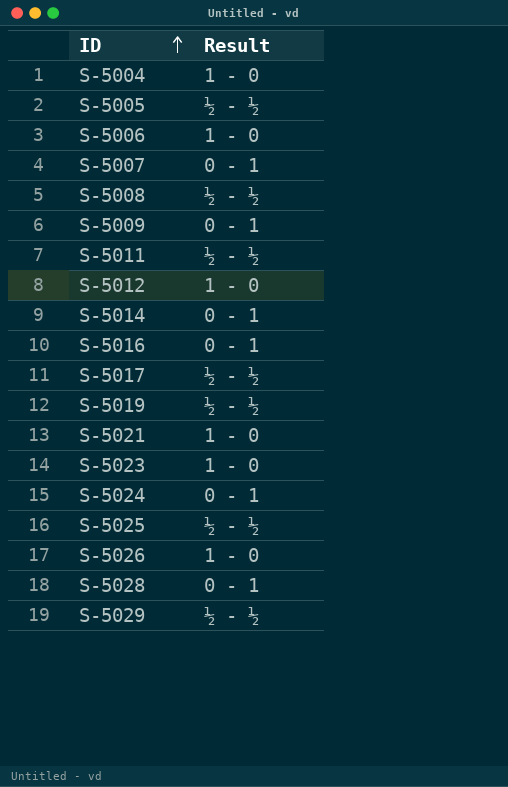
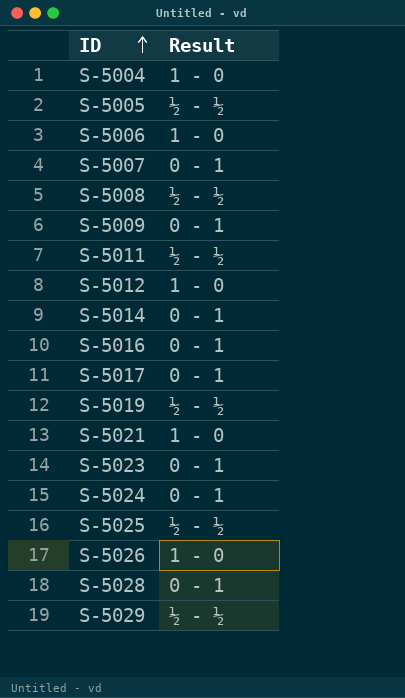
S-5017 | Result: ½ - ½ -> 0 - 1
S-5023 | Result: 1 - 0 -> 0 - 1

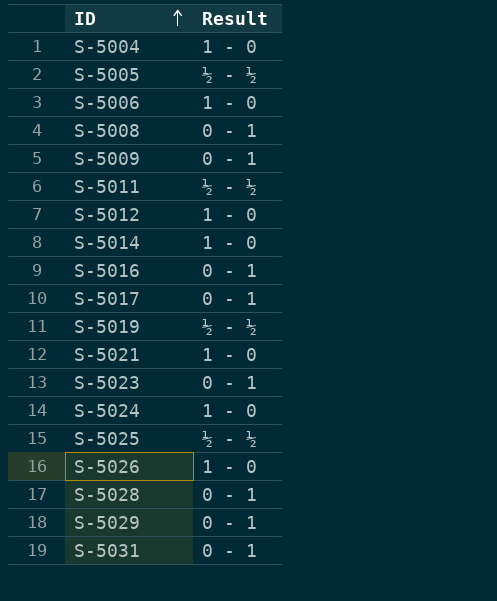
row S-5007: 0 - 1 -> none
S-5008 | Result: ½ - ½ -> 0 - 1
S-5014 | Result: 0 - 1 -> 1 - 0
S-5024 | Result: 0 - 1 -> 1 - 0
S-5029 | Result: ½ - ½ -> 0 - 1
row S-5031: none -> 0 - 1

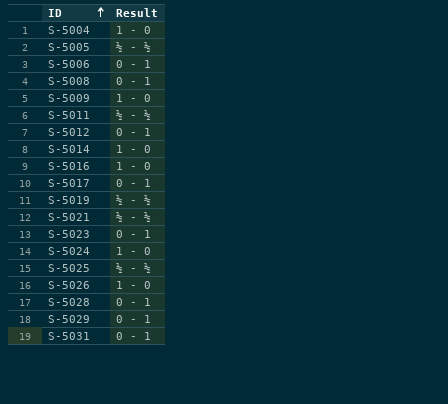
S-5006 | Result: 1 - 0 -> 0 - 1
S-5009 | Result: 0 - 1 -> 1 - 0
S-5012 | Result: 1 - 0 -> 0 - 1
S-5016 | Result: 0 - 1 -> 1 - 0
S-5021 | Result: 1 - 0 -> ½ - ½

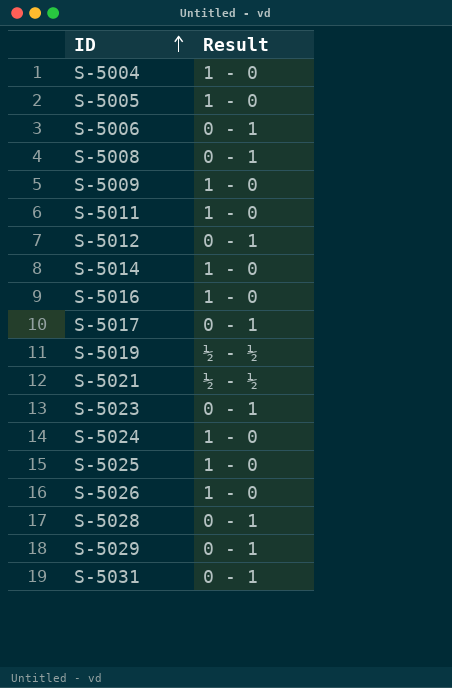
S-5005 | Result: ½ - ½ -> 1 - 0
S-5011 | Result: ½ - ½ -> 1 - 0
S-5025 | Result: ½ - ½ -> 1 - 0

